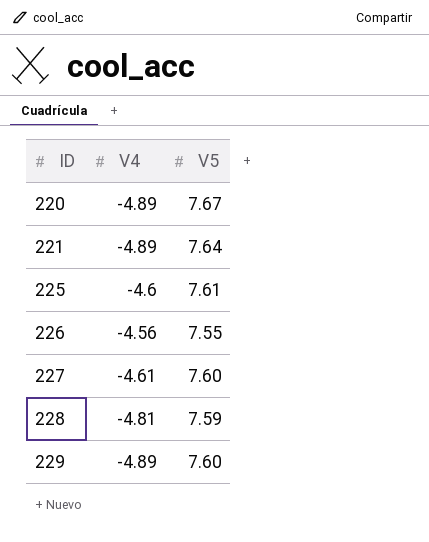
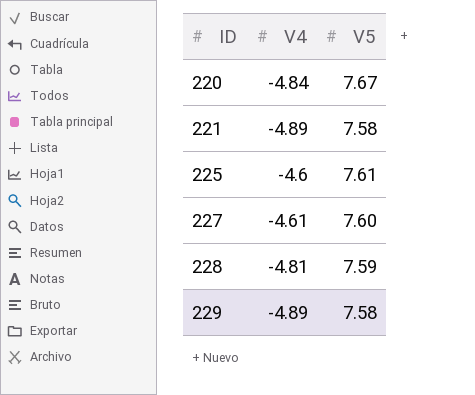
row 226: -4.56 | 7.55 -> none
220 | V4: -4.89 -> -4.84
221 | V5: 7.64 -> 7.58
229 | V5: 7.60 -> 7.58

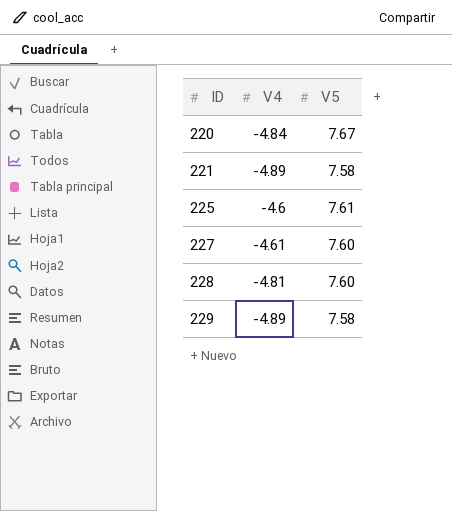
228 | V5: 7.59 -> 7.60

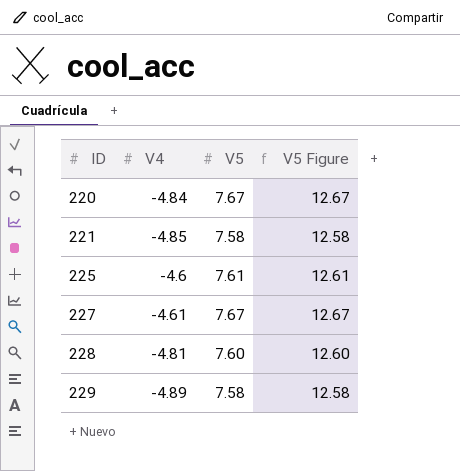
column V5 Figure | formula: none -> [V5] + 5
221 | V4: -4.89 -> -4.85
227 | V5: 7.60 -> 7.67

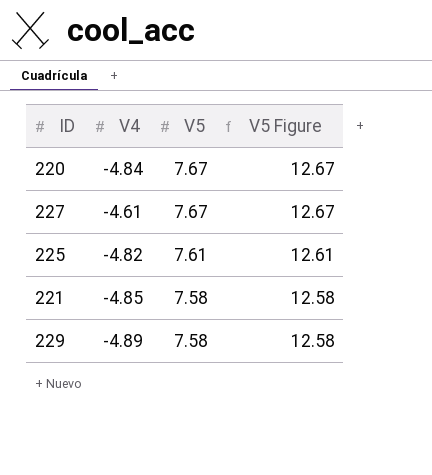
row order: ID ascending -> V5 descending
row 228: -4.81 | 7.60 | 12.60 -> none
225 | V4: -4.6 -> -4.82

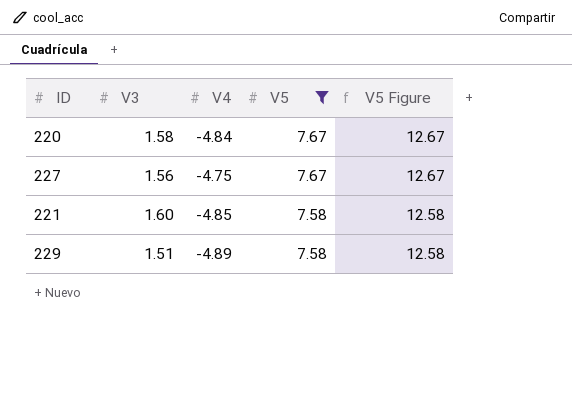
filter: none -> V5 != 7.61
column V3 | position: none -> 2
227 | V4: -4.61 -> -4.75

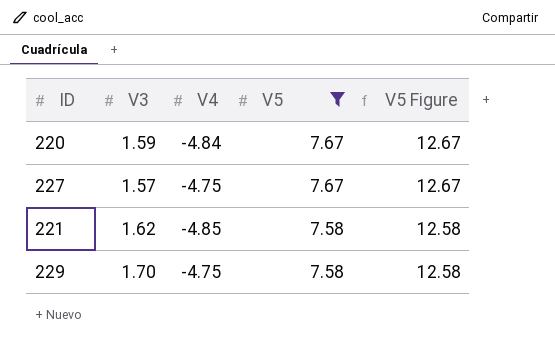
220 | V3: 1.58 -> 1.59
227 | V3: 1.56 -> 1.57
221 | V3: 1.60 -> 1.62
229 | V3: 1.51 -> 1.70
229 | V4: -4.89 -> -4.75

